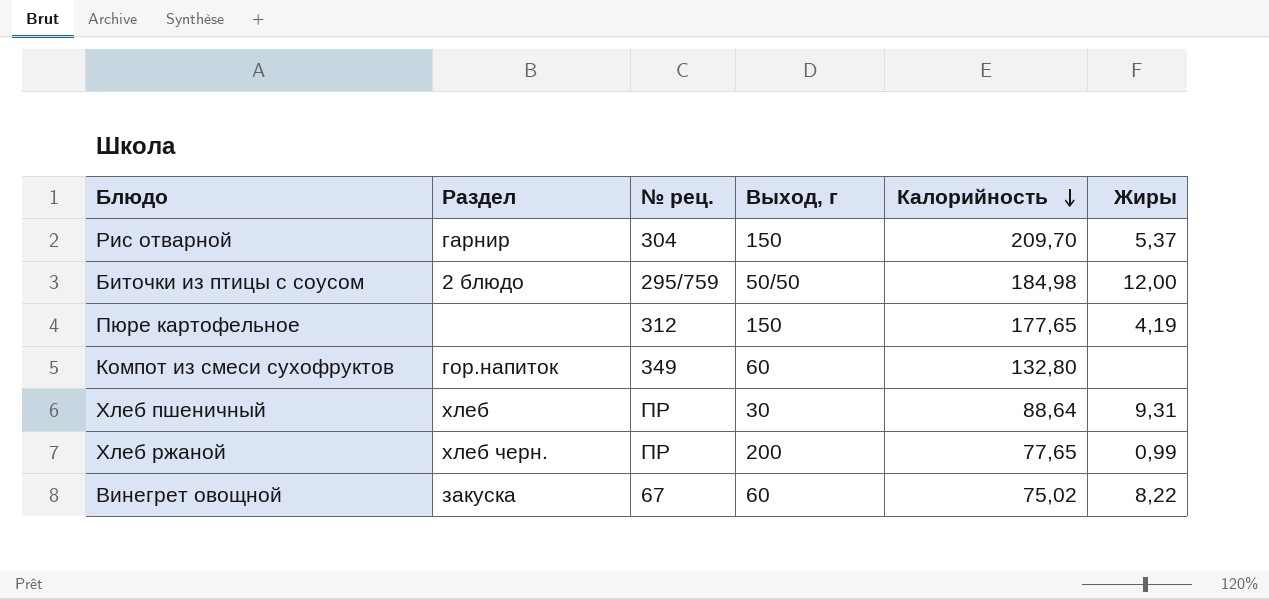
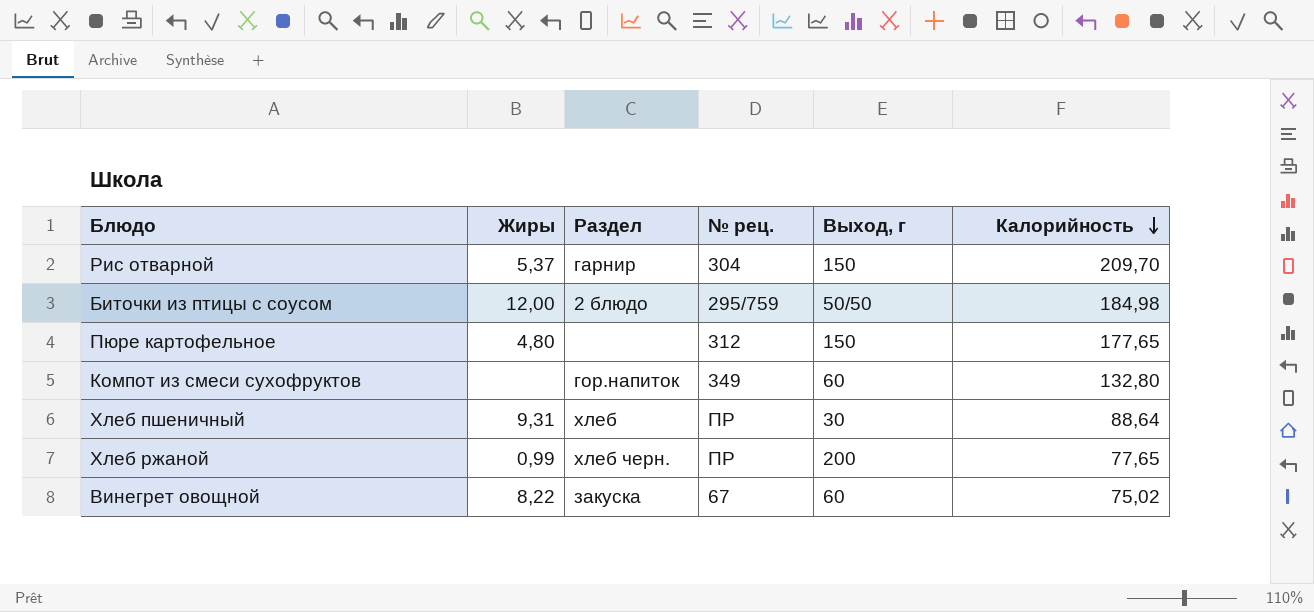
column Жиры | position: 6 -> 2
Пюре картофельное | Жиры: 4,19 -> 4,80

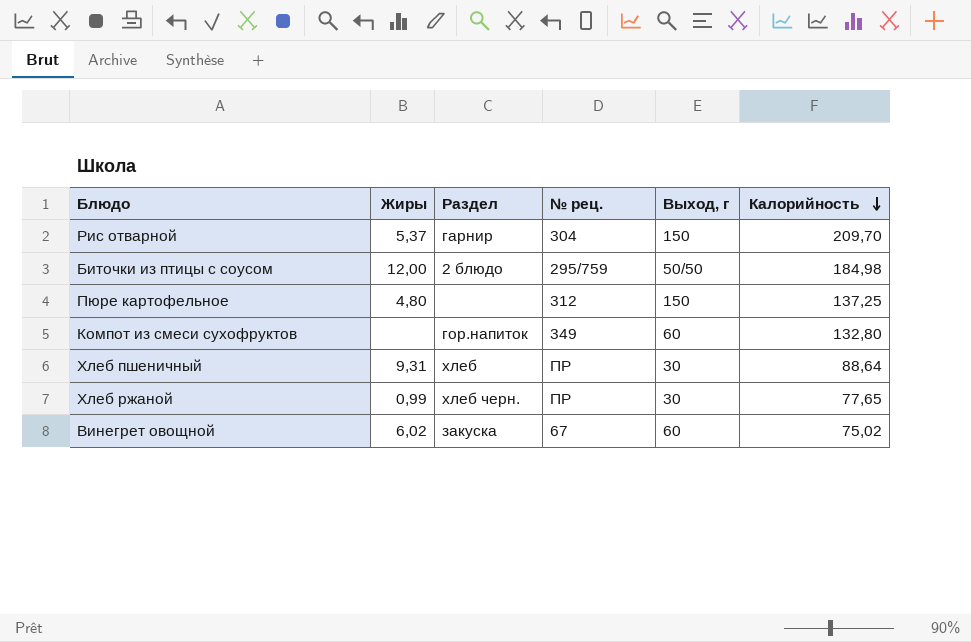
Пюре картофельное | Калорийность: 177,65 -> 137,25
Хлеб ржаной | Выход, г: 200 -> 30
Винегрет овощной | Жиры: 8,22 -> 6,02

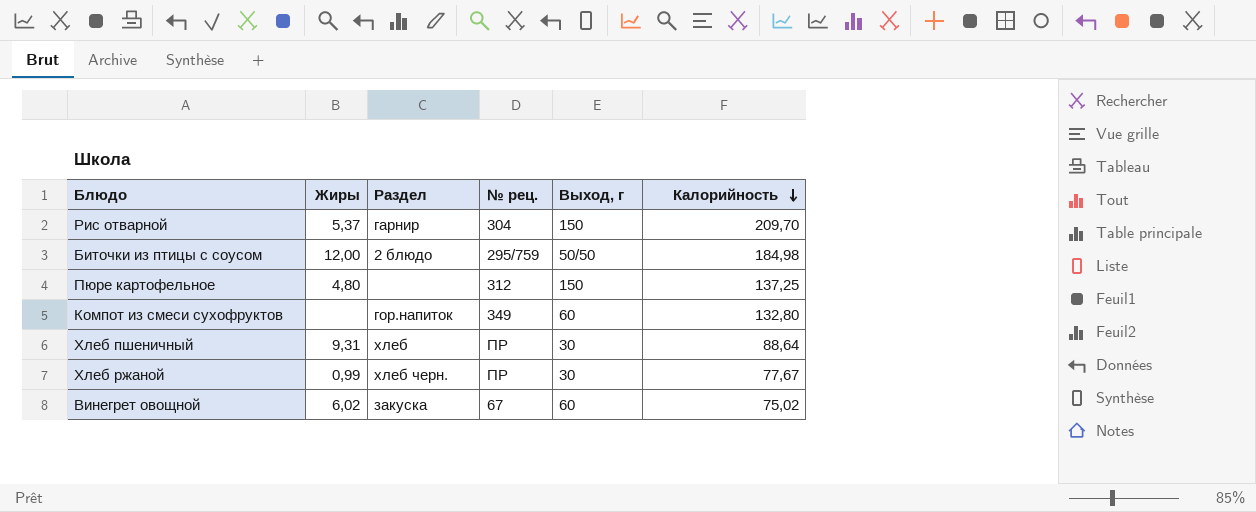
Хлеб ржаной | Калорийность: 77,65 -> 77,67

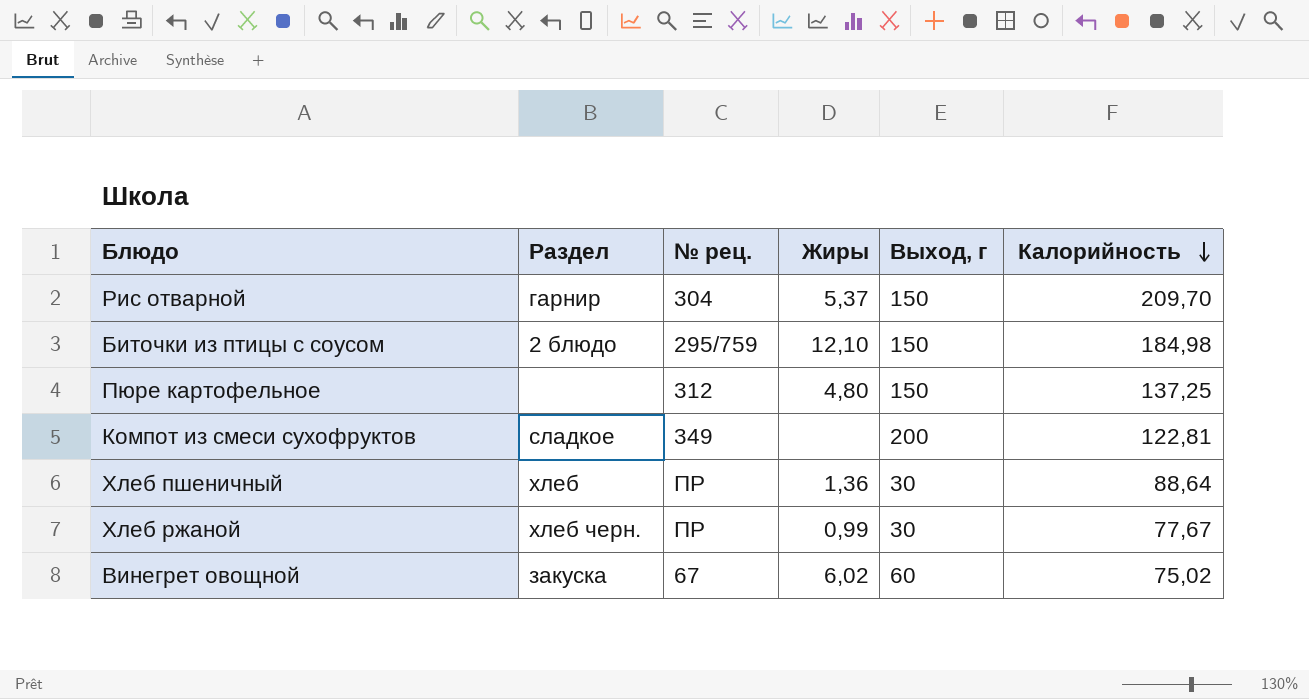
column Жиры | position: 2 -> 4
Биточки из птицы с соусом | Жиры: 12,00 -> 12,10
Биточки из птицы с соусом | Выход, г: 50/50 -> 150
Компот из смеси сухофруктов | Раздел: гор.напиток -> сладкое
Компот из смеси сухофруктов | Выход, г: 60 -> 200
Компот из смеси сухофруктов | Калорийность: 132,80 -> 122,81
Хлеб пшеничный | Жиры: 9,31 -> 1,36

